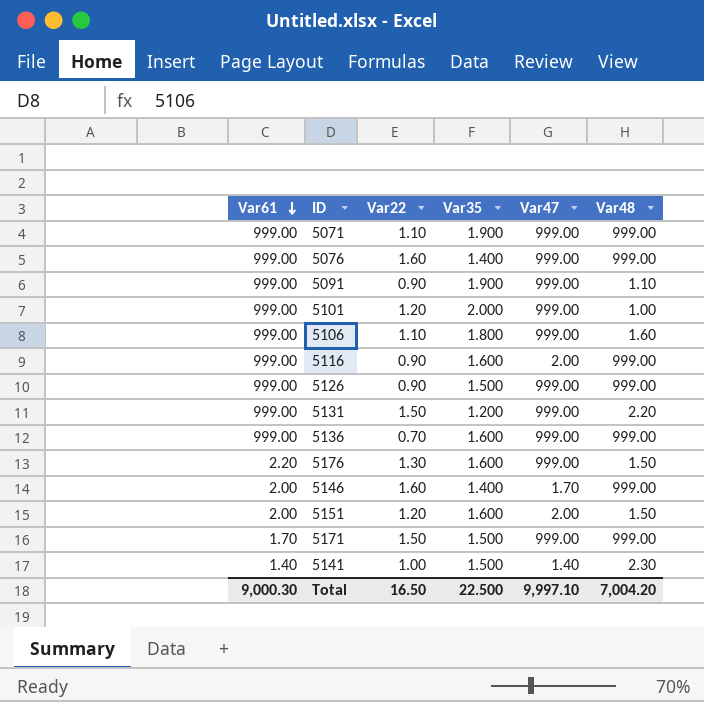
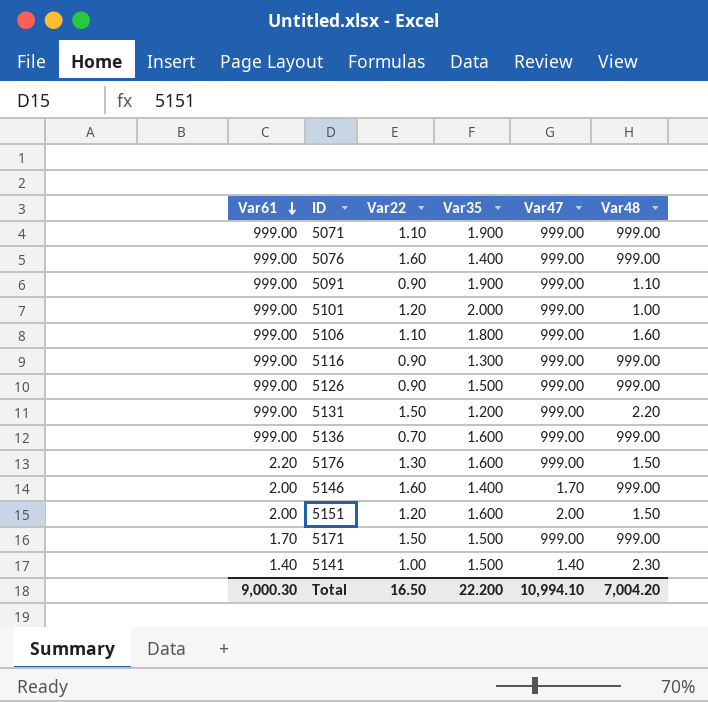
5116 | Var35: 1.600 -> 1.300
5116 | Var47: 2.00 -> 999.00
Total | Var35: 22.500 -> 22.200
Total | Var47: 9,997.10 -> 10,994.10

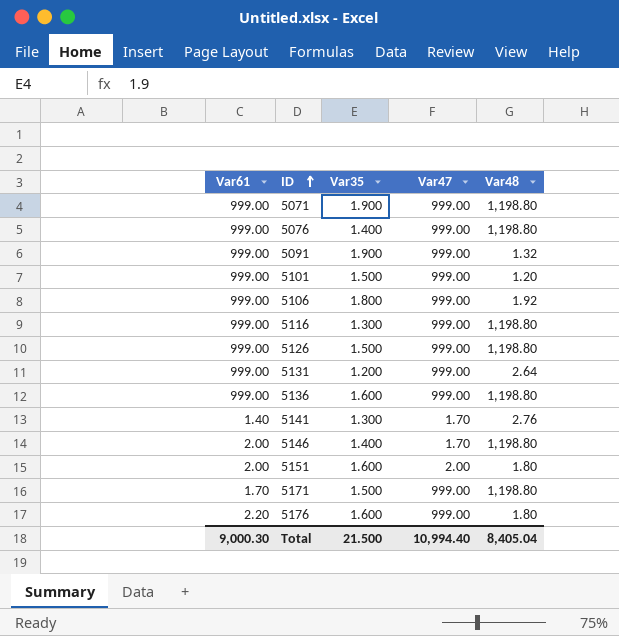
row order: Var61 descending -> ID ascending
column Var22 | position: 3 -> none
5071 | Var48: 999.00 -> 1,198.80
5076 | Var48: 999.00 -> 1,198.80
5091 | Var48: 1.10 -> 1.32
5101 | Var35: 2.000 -> 1.500
5101 | Var48: 1.00 -> 1.20
5106 | Var48: 1.60 -> 1.92
5116 | Var48: 999.00 -> 1,198.80
5126 | Var48: 999.00 -> 1,198.80
5131 | Var48: 2.20 -> 2.64
5136 | Var48: 999.00 -> 1,198.80
5141 | Var35: 1.500 -> 1.300
5141 | Var47: 1.40 -> 1.70
5141 | Var48: 2.30 -> 2.76
5146 | Var48: 999.00 -> 1,198.80
5151 | Var48: 1.50 -> 1.80
5171 | Var48: 999.00 -> 1,198.80
5176 | Var48: 1.50 -> 1.80
Total | Var35: 22.200 -> 21.500
Total | Var47: 10,994.10 -> 10,994.40
Total | Var48: 7,004.20 -> 8,405.04

